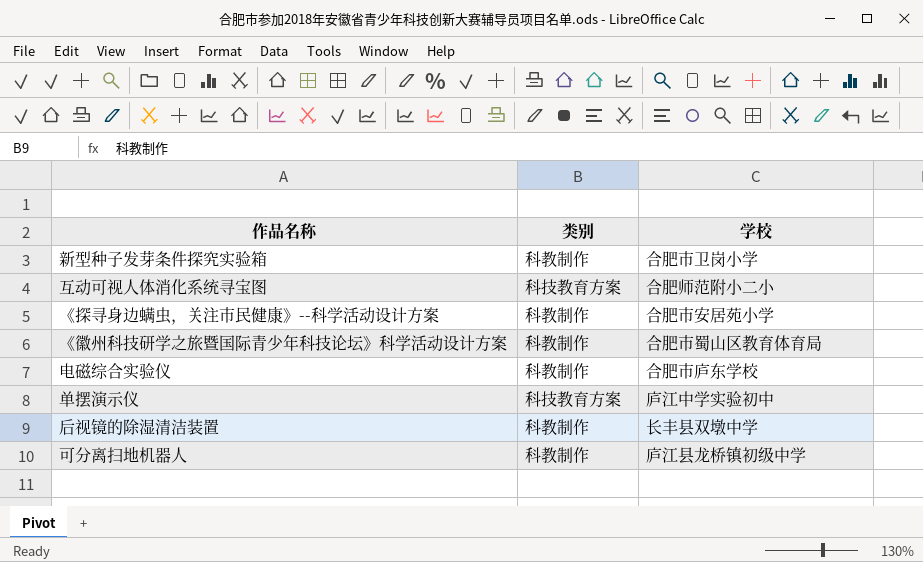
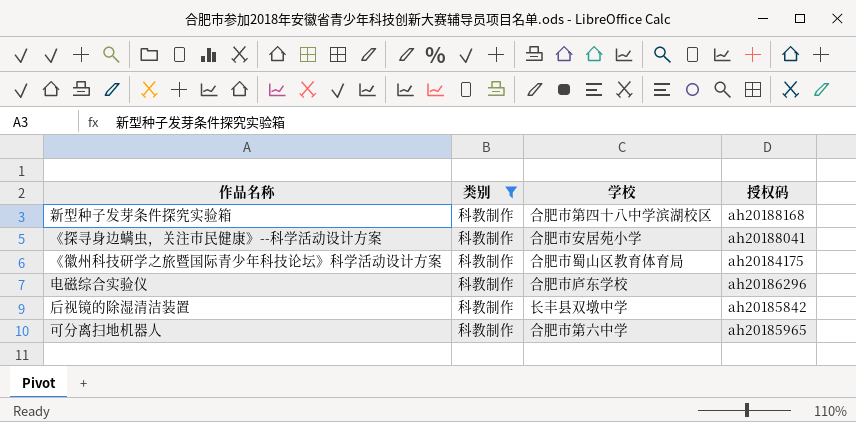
filter: none -> 类别 = 科教制作
column 授权码 | position: none -> 4
新型种子发芽条件探究实验箱 | 学校: 合肥市卫岗小学 -> 合肥市第四十八中学滨湖校区
可分离扫地机器人 | 学校: 庐江县龙桥镇初级中学 -> 合肥市第六中学

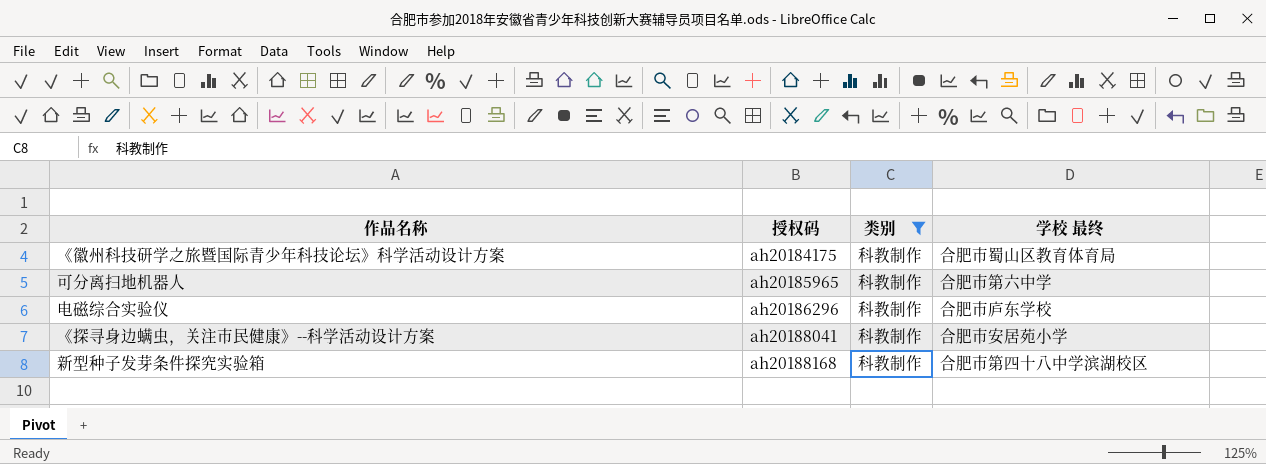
row order: none -> 授权码 ascending
column 授权码 | position: 4 -> 2
column name: 学校 -> 学校 最终
row 后视镜的除湿清洁装置: 科教制作 | 长丰县双墩中学 | ah20185842 -> none

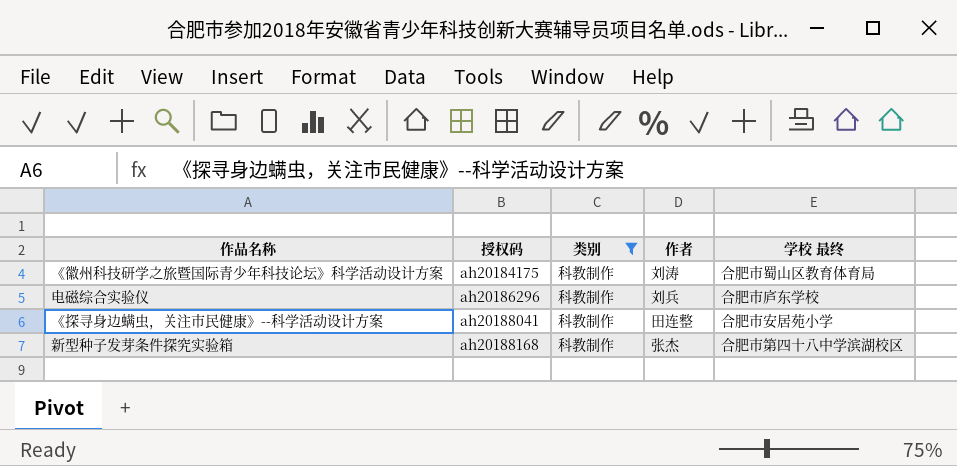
column 作者 | position: none -> 4
row 可分离扫地机器人: ah20185965 | 科教制作 | 合肥市第六中学 -> none

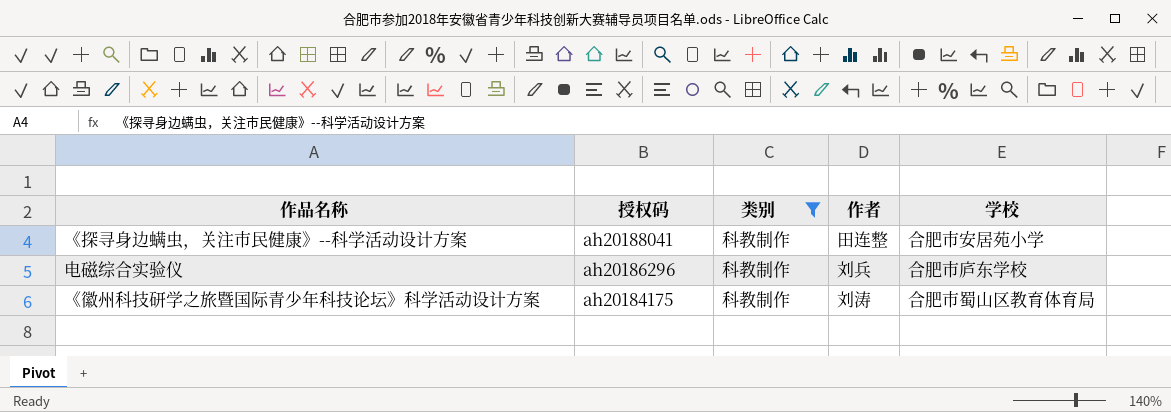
row order: 授权码 ascending -> 授权码 descending
column name: 学校 最终 -> 学校
row 新型种子发芽条件探究实验箱: ah20188168 | 科教制作 | 张杰 | 合肥市第四十八中学滨湖校区 -> none

